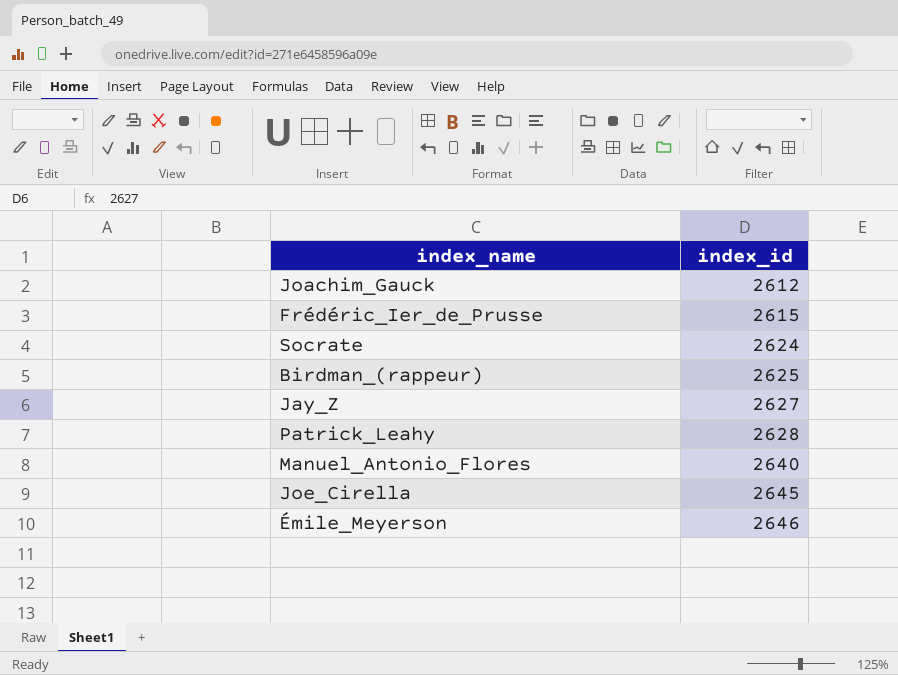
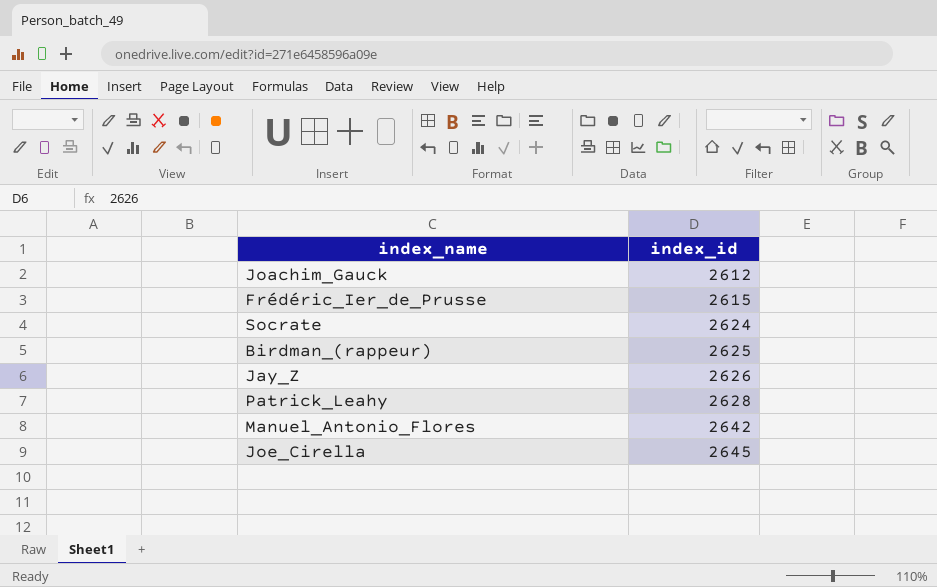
row Émile_Meyerson: 2646 -> none
Jay_Z | index_id: 2627 -> 2626
Manuel_Antonio_Flores | index_id: 2640 -> 2642

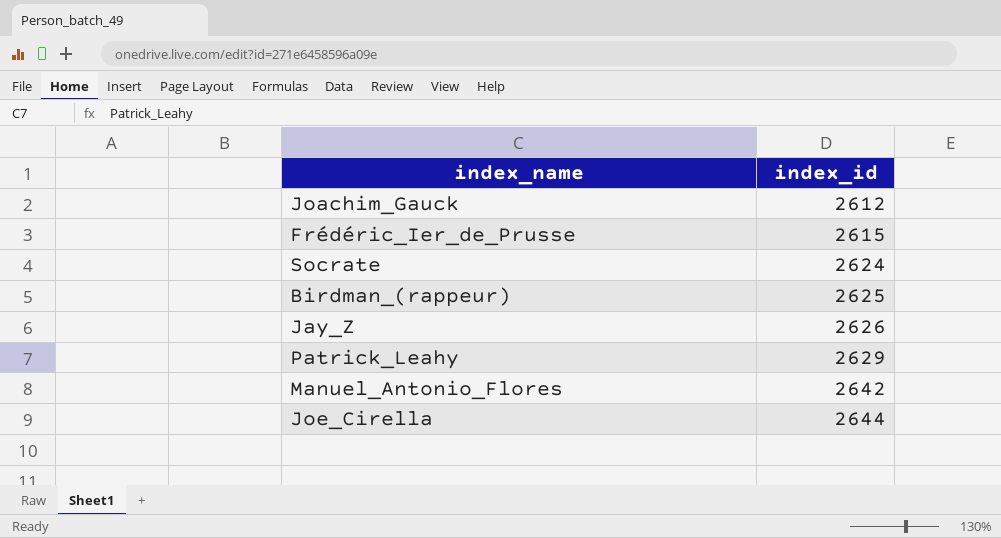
Patrick_Leahy | index_id: 2628 -> 2629
Joe_Cirella | index_id: 2645 -> 2644

